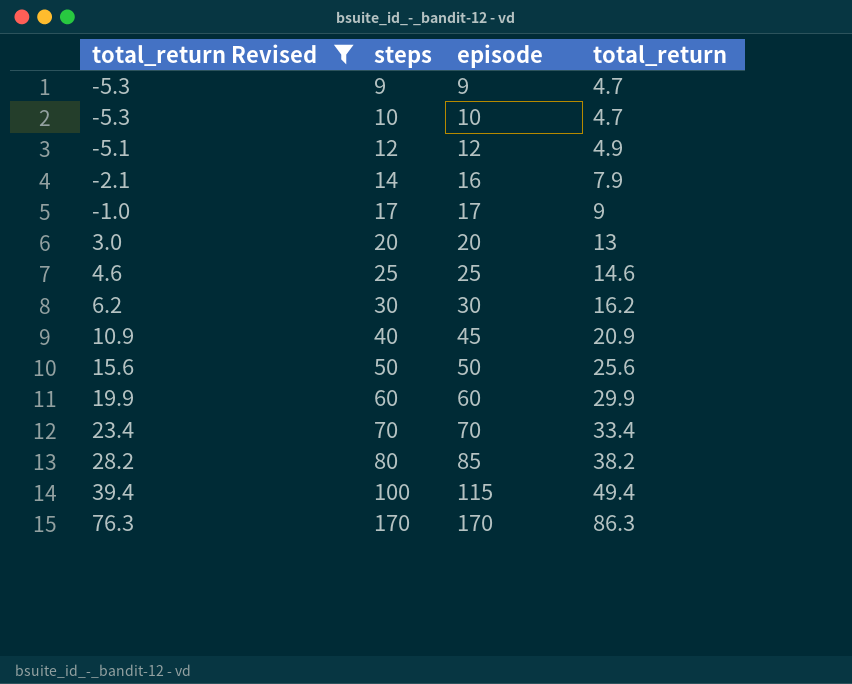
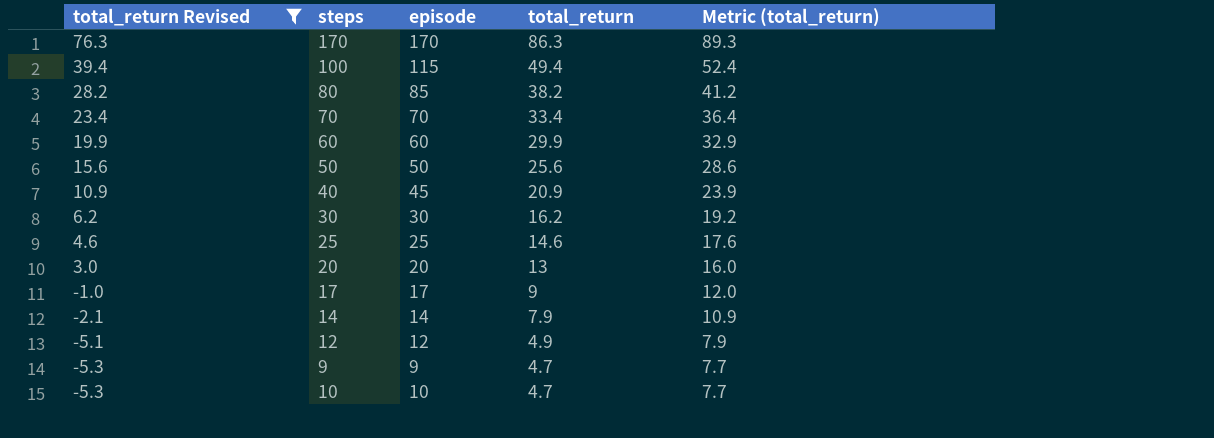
row order: total_return Revised ascending -> total_return Revised descending
column Metric (total_return) | formula: none -> [total_return] + 3
14 | episode: 16 -> 14

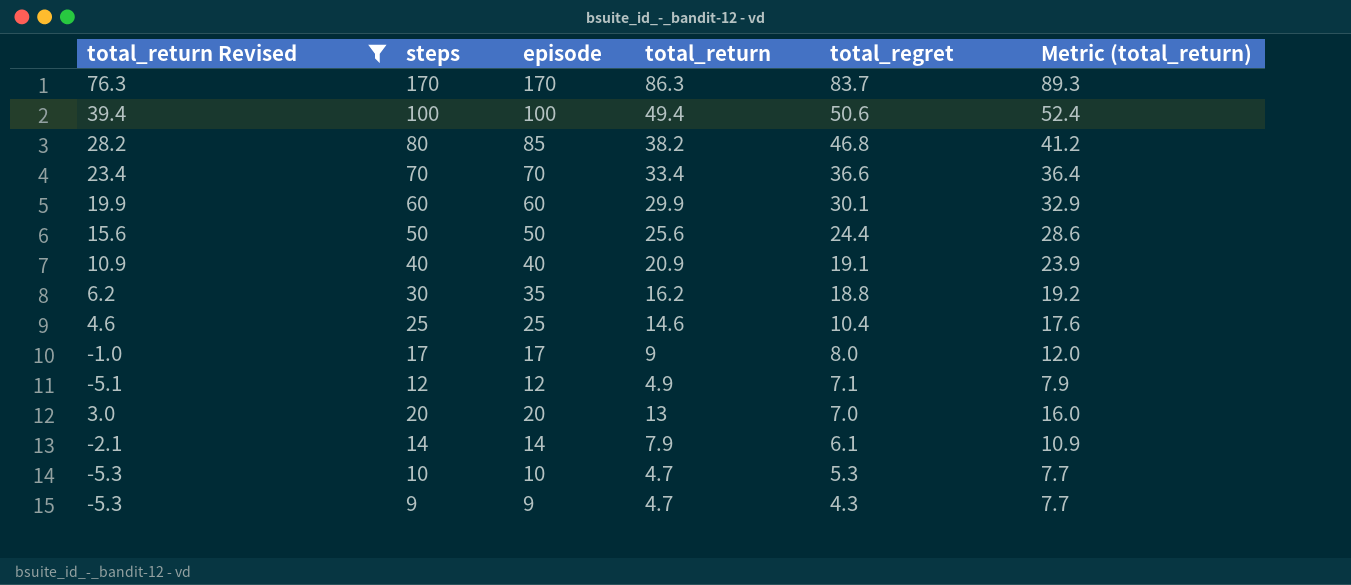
row order: total_return Revised descending -> total_regret descending
column total_regret | formula: none -> [episode] - [total_return]
100 | episode: 115 -> 100
40 | episode: 45 -> 40
30 | episode: 30 -> 35

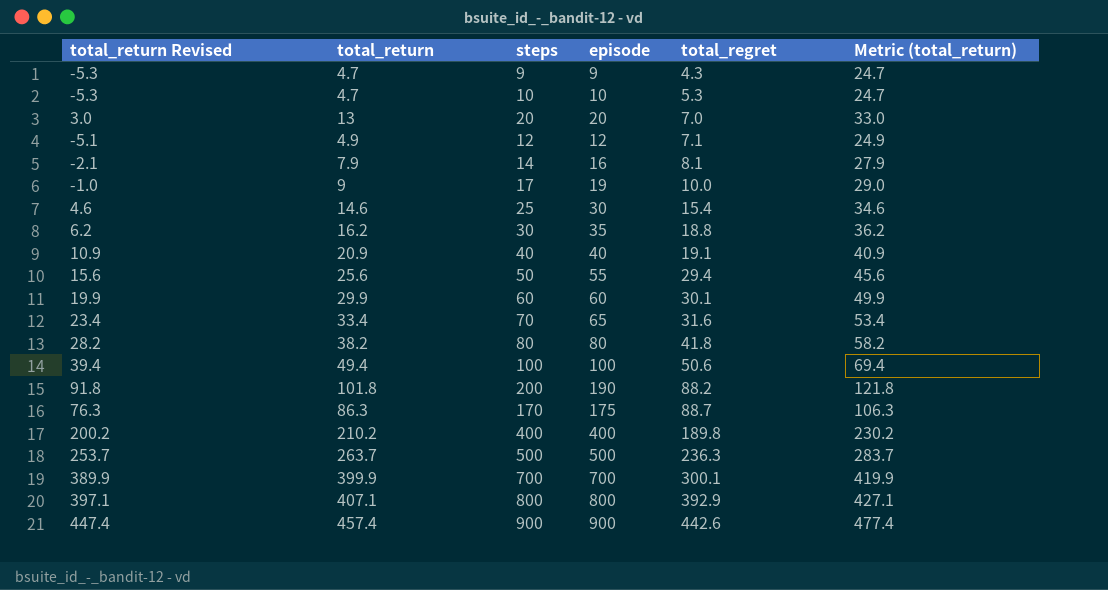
filter: total_return Revised <= 76.3 -> none
row order: total_regret descending -> total_regret ascending
column total_return | position: 4 -> 2
column Metric (total_return) | formula: [total_return] + 3 -> [total_return] + 20
14 | episode: 14 -> 16
14 | total_regret: 6.1 -> 8.1
17 | episode: 17 -> 19
17 | total_regret: 8.0 -> 10.0
25 | episode: 25 -> 30
25 | total_regret: 10.4 -> 15.4
50 | episode: 50 -> 55
50 | total_regret: 24.4 -> 29.4
70 | episode: 70 -> 65
70 | total_regret: 36.6 -> 31.6
80 | episode: 85 -> 80
80 | total_regret: 46.8 -> 41.8
170 | episode: 170 -> 175
170 | total_regret: 83.7 -> 88.7

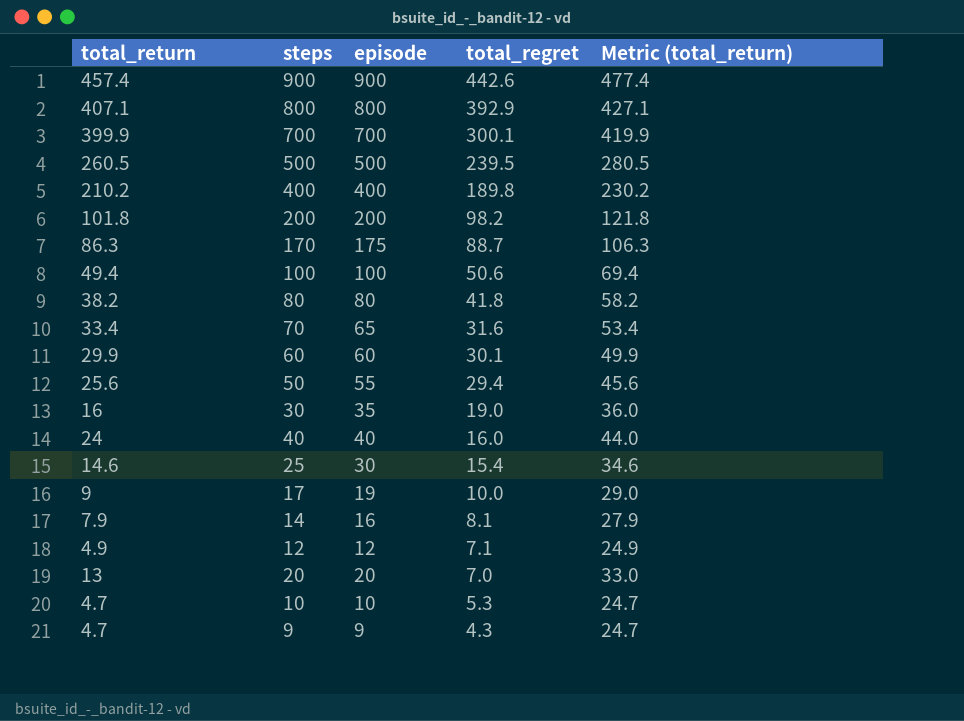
row order: total_regret ascending -> total_regret descending
column total_return Revised | formula: [total_return] - 10 -> none
500 | total_return: 263.7 -> 260.5
500 | total_regret: 236.3 -> 239.5
500 | Metric (total_return): 283.7 -> 280.5
200 | episode: 190 -> 200
200 | total_regret: 88.2 -> 98.2
30 | total_return: 16.2 -> 16
30 | total_regret: 18.8 -> 19.0
30 | Metric (total_return): 36.2 -> 36.0
40 | total_return: 20.9 -> 24
40 | total_regret: 19.1 -> 16.0
40 | Metric (total_return): 40.9 -> 44.0

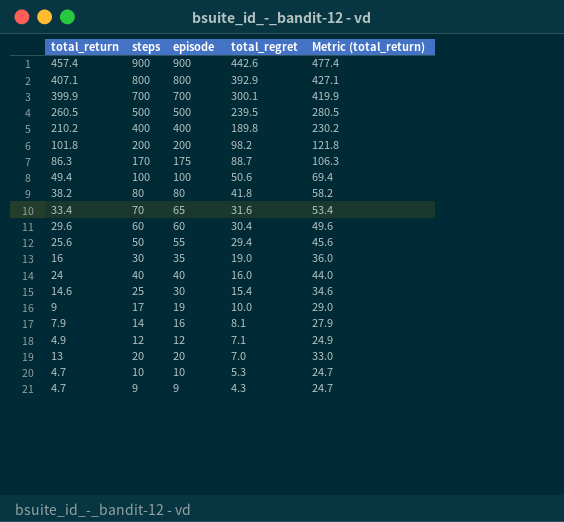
60 | total_return: 29.9 -> 29.6
60 | total_regret: 30.1 -> 30.4
60 | Metric (total_return): 49.9 -> 49.6

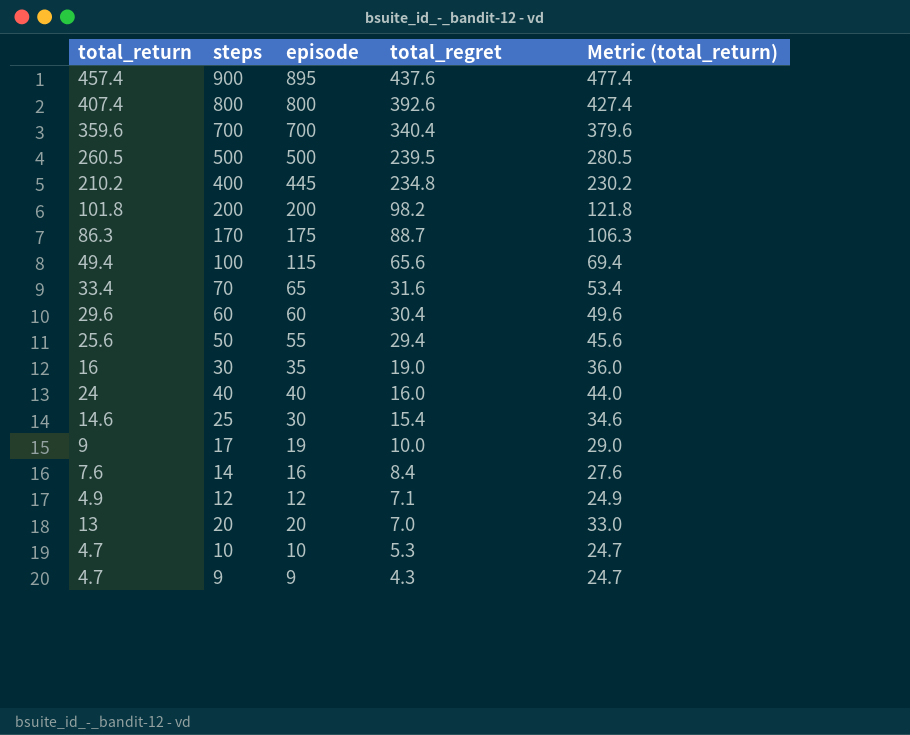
row 80: 38.2 | 80 | 41.8 | 58.2 -> none
900 | episode: 900 -> 895
900 | total_regret: 442.6 -> 437.6
800 | total_return: 407.1 -> 407.4
800 | total_regret: 392.9 -> 392.6
800 | Metric (total_return): 427.1 -> 427.4
700 | total_return: 399.9 -> 359.6
700 | total_regret: 300.1 -> 340.4
700 | Metric (total_return): 419.9 -> 379.6
400 | episode: 400 -> 445
400 | total_regret: 189.8 -> 234.8
100 | episode: 100 -> 115
100 | total_regret: 50.6 -> 65.6
14 | total_return: 7.9 -> 7.6
14 | total_regret: 8.1 -> 8.4
14 | Metric (total_return): 27.9 -> 27.6

